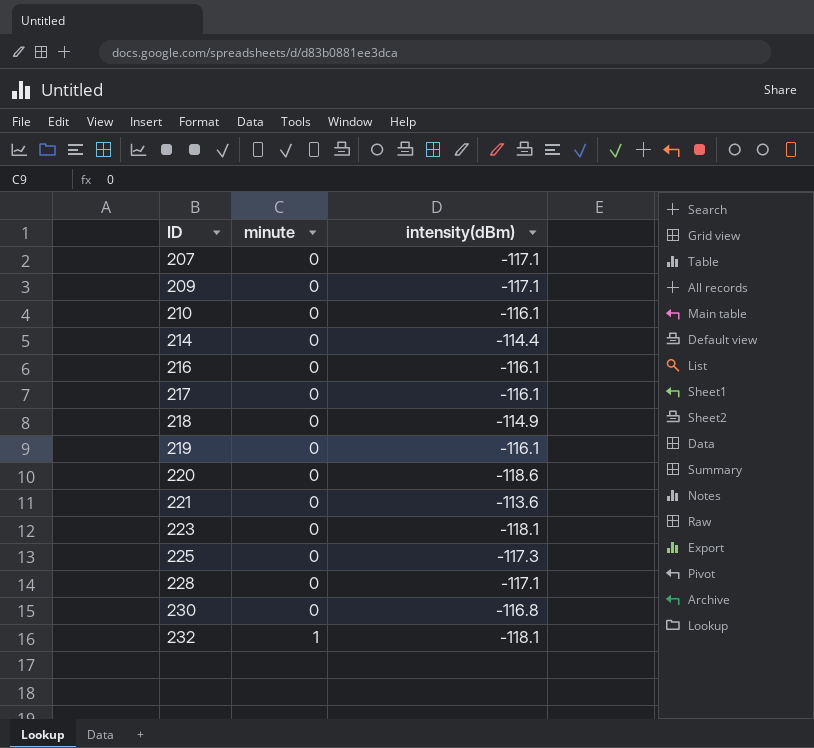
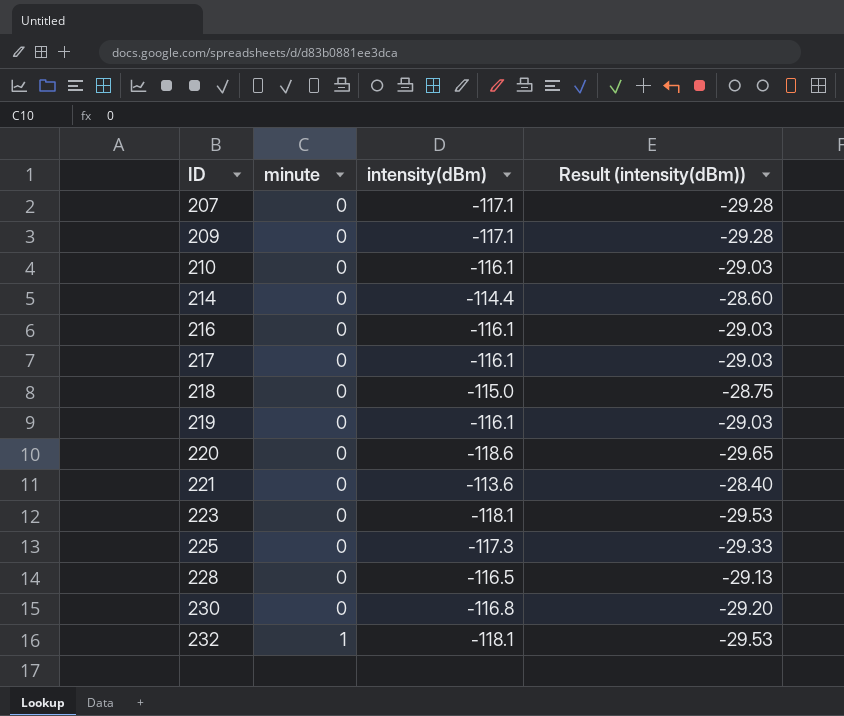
column Result (intensity(dBm)) | formula: none -> [intensity(dBm)] * 0.25
218 | intensity(dBm): -114.9 -> -115.0
228 | intensity(dBm): -117.1 -> -116.5

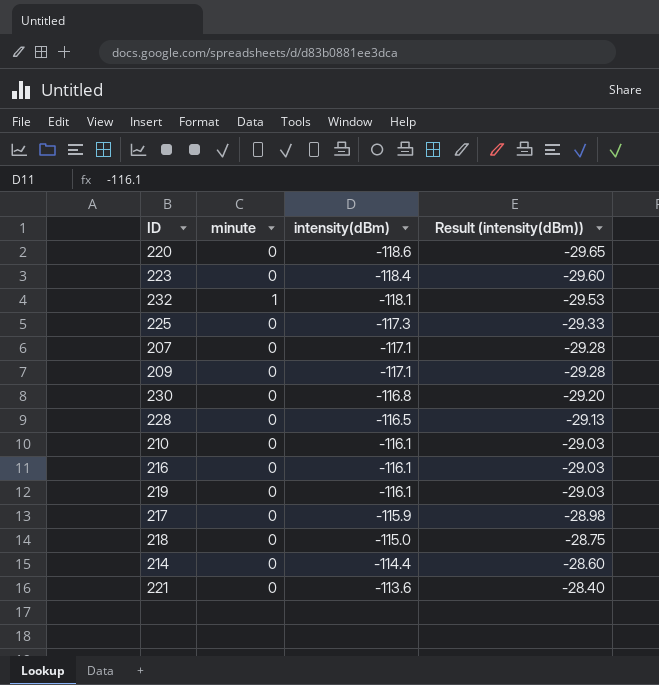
row order: ID ascending -> intensity(dBm) ascending
223 | intensity(dBm): -118.1 -> -118.4
223 | Result (intensity(dBm)): -29.53 -> -29.60
217 | intensity(dBm): -116.1 -> -115.9
217 | Result (intensity(dBm)): -29.03 -> -28.98

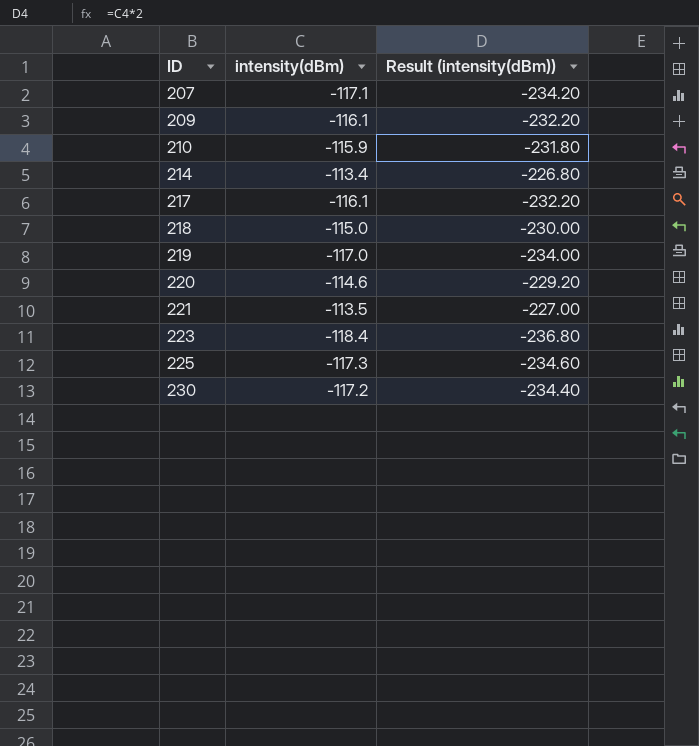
row order: intensity(dBm) ascending -> ID ascending
column minute | position: 2 -> none
column Result (intensity(dBm)) | formula: [intensity(dBm)] * 0.25 -> [intensity(dBm)] * 2
row 232: 1 | -118.1 | -29.53 -> none
row 228: 0 | -116.5 | -29.13 -> none
row 216: 0 | -116.1 | -29.03 -> none
209 | intensity(dBm): -117.1 -> -116.1
210 | intensity(dBm): -116.1 -> -115.9
214 | intensity(dBm): -114.4 -> -113.4
217 | intensity(dBm): -115.9 -> -116.1
219 | intensity(dBm): -116.1 -> -117.0
220 | intensity(dBm): -118.6 -> -114.6
221 | intensity(dBm): -113.6 -> -113.5
230 | intensity(dBm): -116.8 -> -117.2

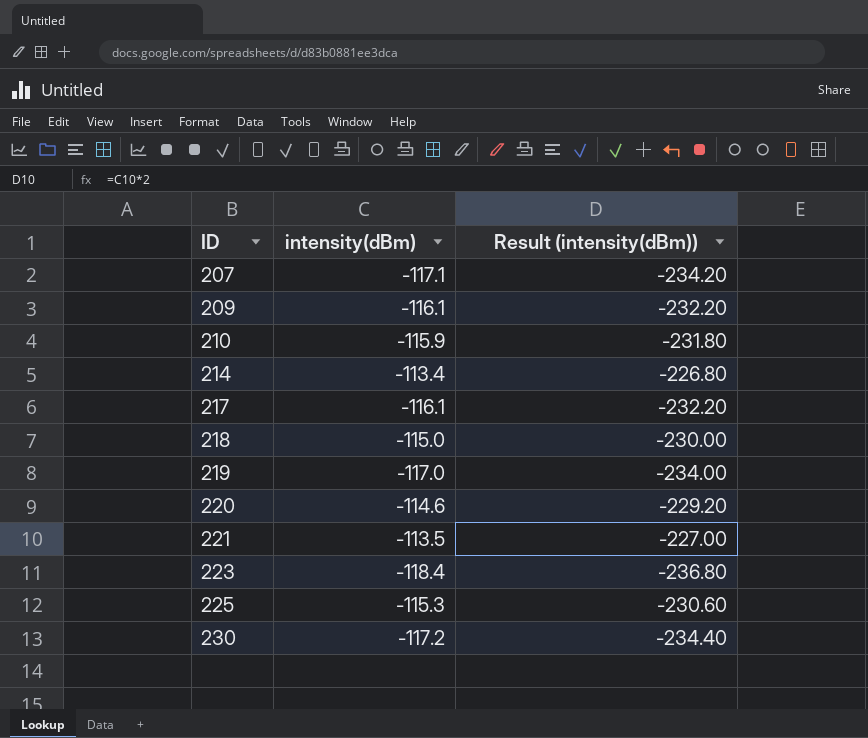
225 | intensity(dBm): -117.3 -> -115.3
225 | Result (intensity(dBm)): -234.60 -> -230.60

